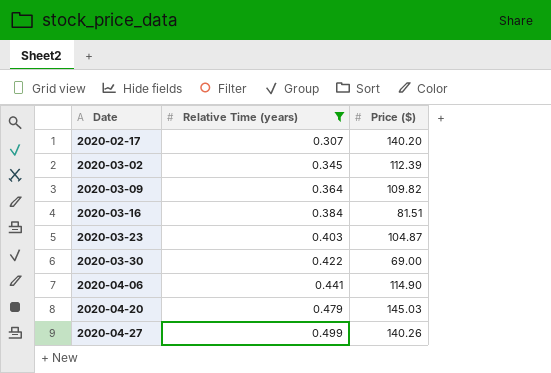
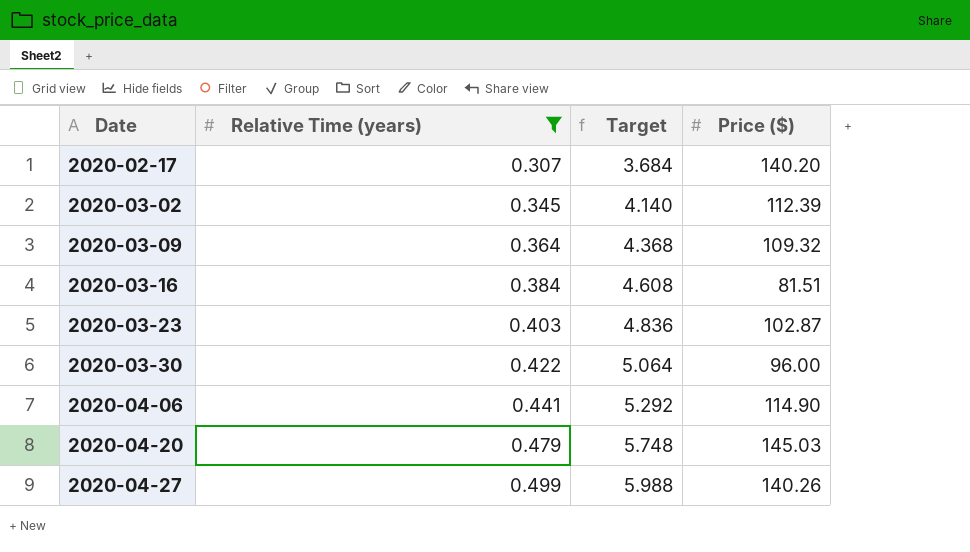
column Target | formula: none -> [Relative Time (years)] * 12
2020-03-09 | Price ($): 109.82 -> 109.32
2020-03-23 | Price ($): 104.87 -> 102.87
2020-03-30 | Price ($): 69.00 -> 96.00

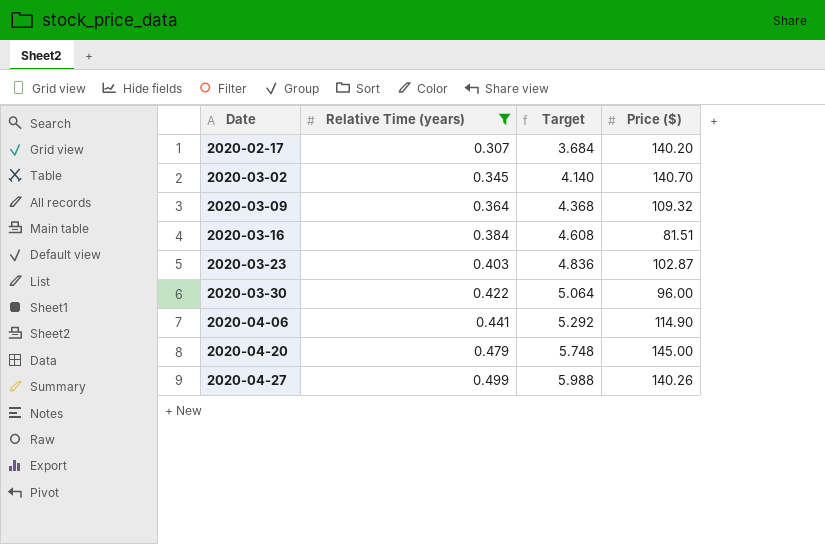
2020-03-02 | Price ($): 112.39 -> 140.70
2020-04-20 | Price ($): 145.03 -> 145.00

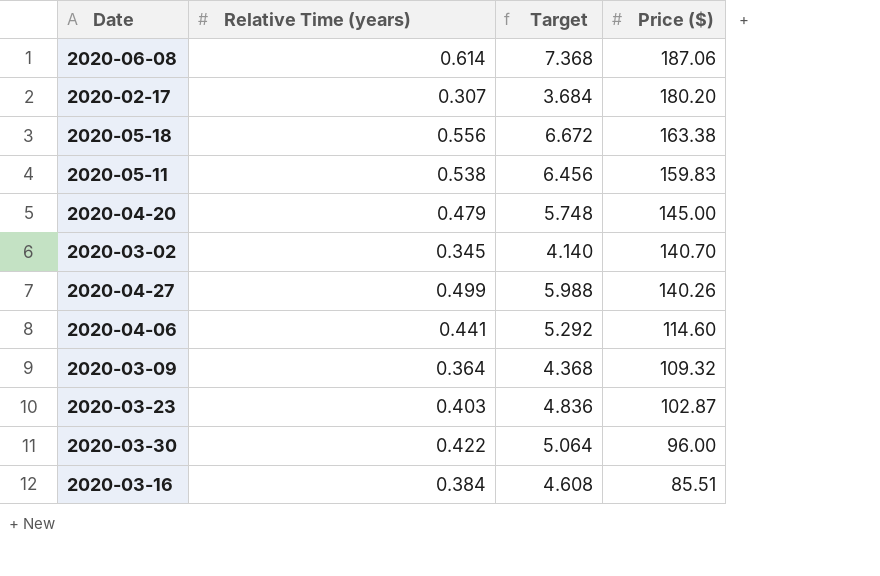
filter: Relative Time (years) <= 0.499 -> none
row order: Date ascending -> Price ($) descending
2020-02-17 | Price ($): 140.20 -> 180.20
2020-04-06 | Price ($): 114.90 -> 114.60
2020-03-16 | Price ($): 81.51 -> 85.51

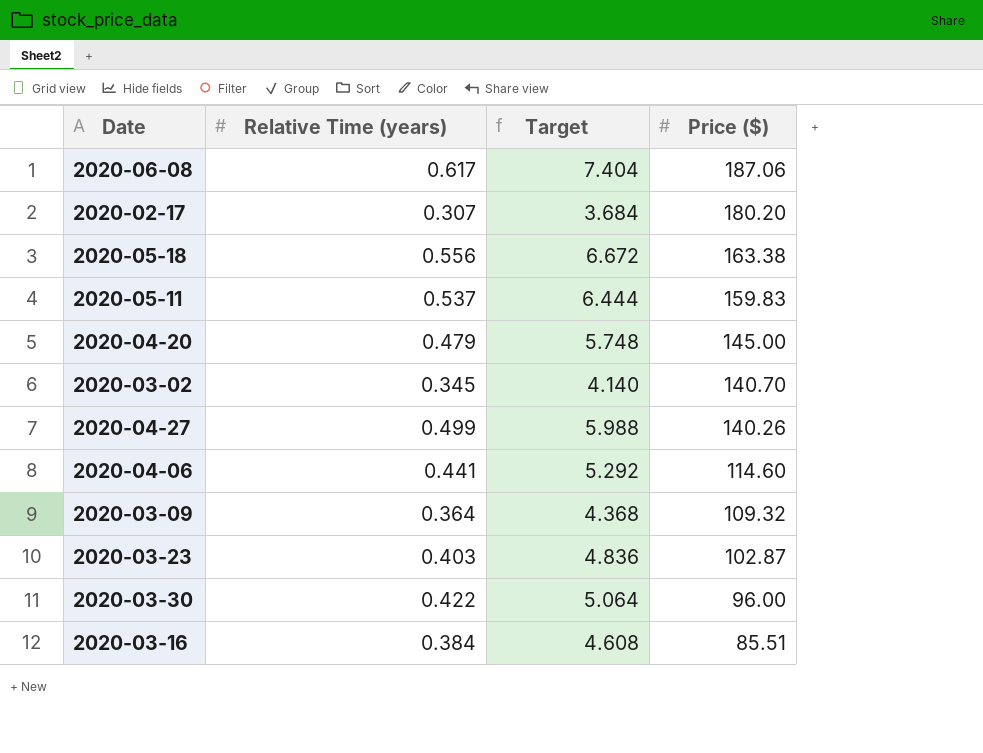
2020-06-08 | Relative Time (years): 0.614 -> 0.617
2020-06-08 | Target: 7.368 -> 7.404
2020-05-11 | Relative Time (years): 0.538 -> 0.537
2020-05-11 | Target: 6.456 -> 6.444

